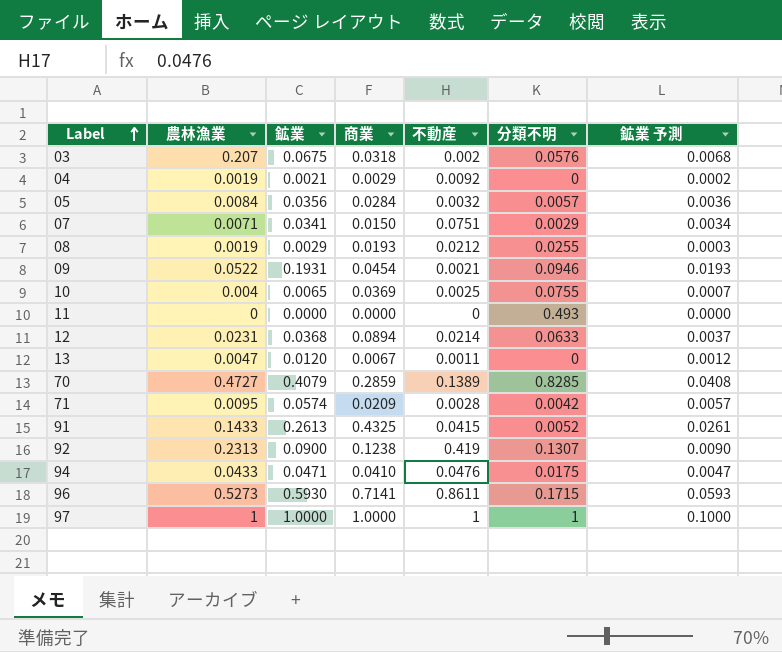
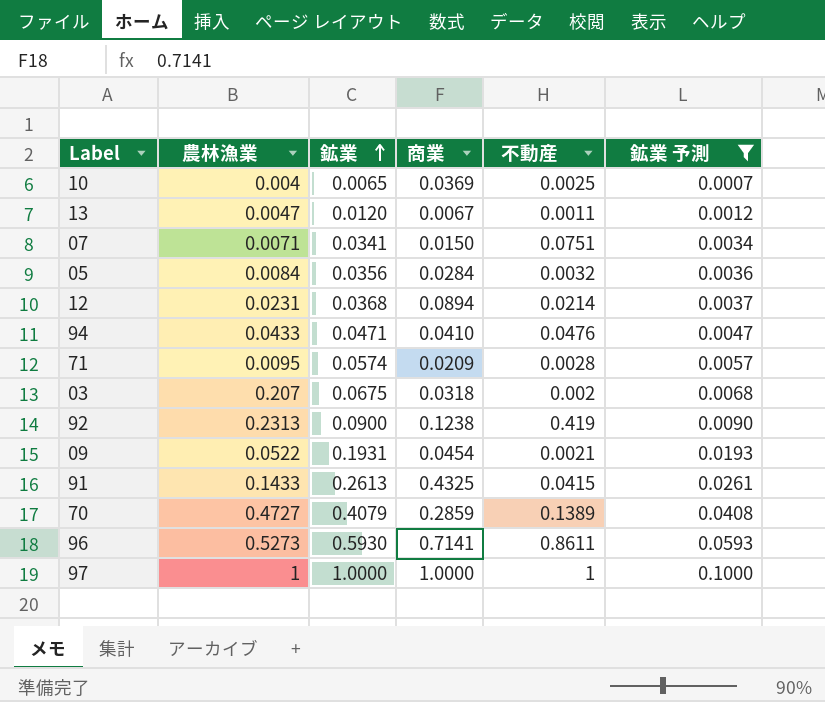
filter: none -> 鉱業 予測 >= 0.0007
row order: Label ascending -> 鉱業 ascending
column 分類不明 | position: 6 -> none

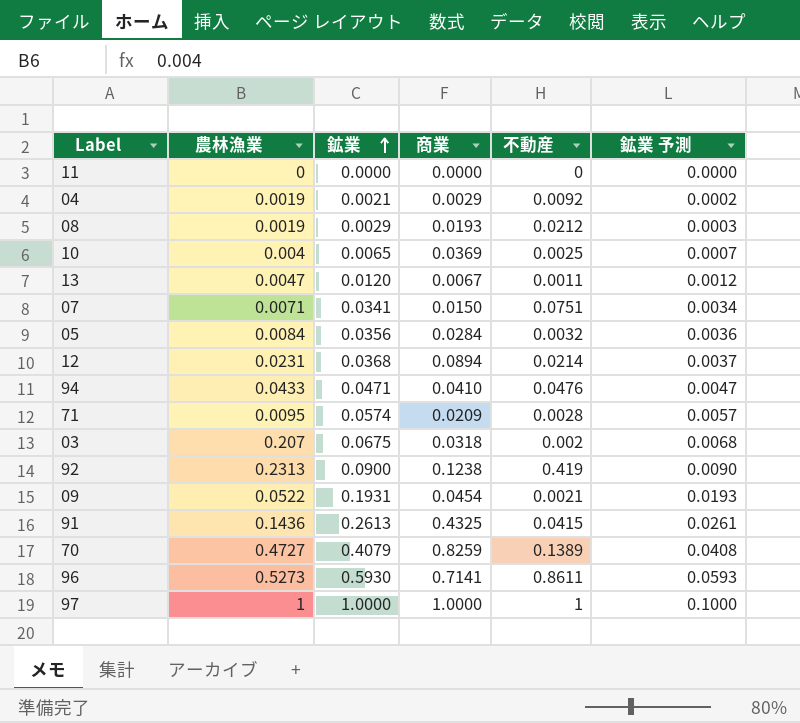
filter: 鉱業 予測 >= 0.0007 -> none
91 | 農林漁業: 0.1433 -> 0.1436
70 | 商業: 0.2859 -> 0.8259

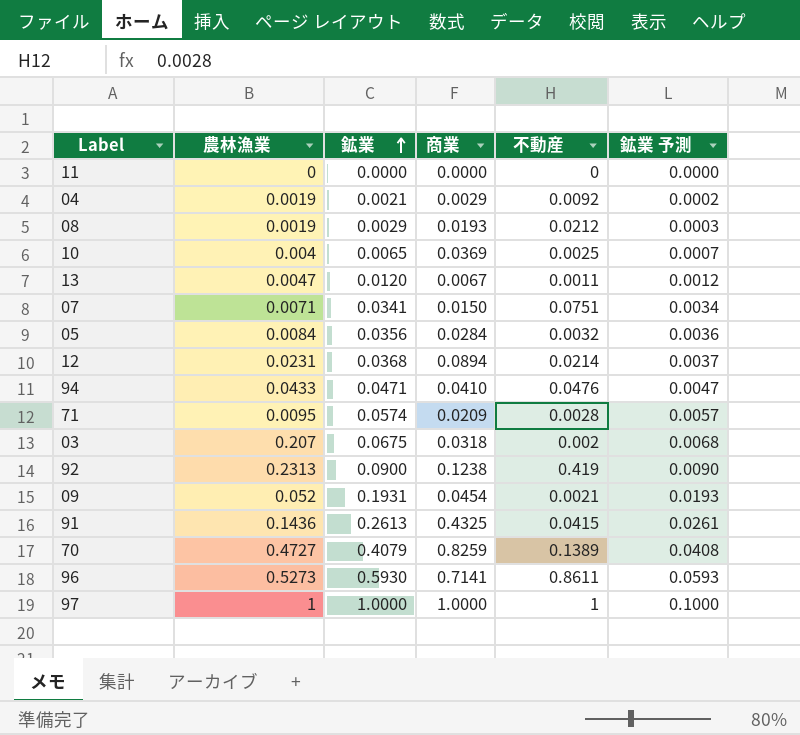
09 | 農林漁業: 0.0522 -> 0.052

